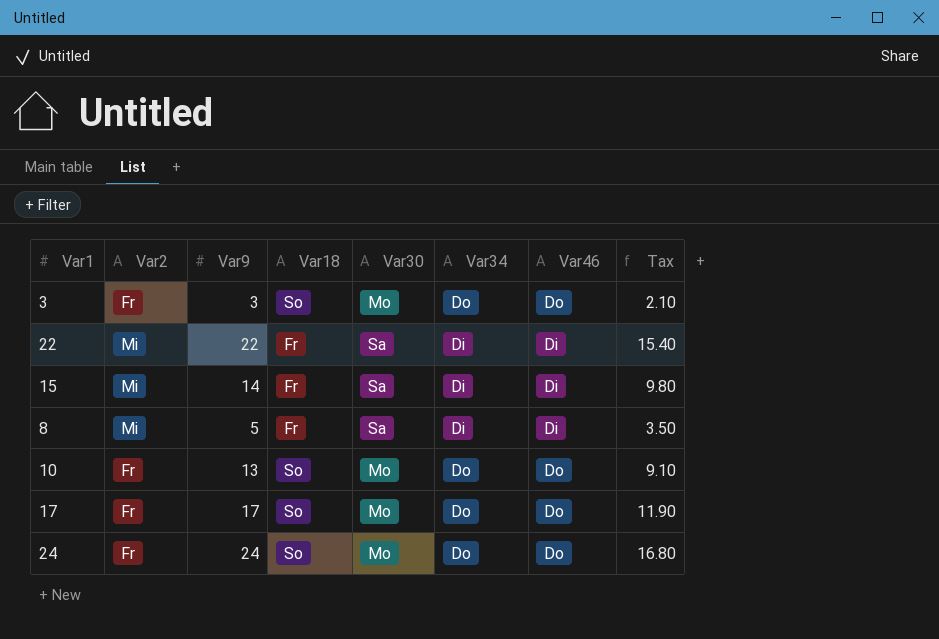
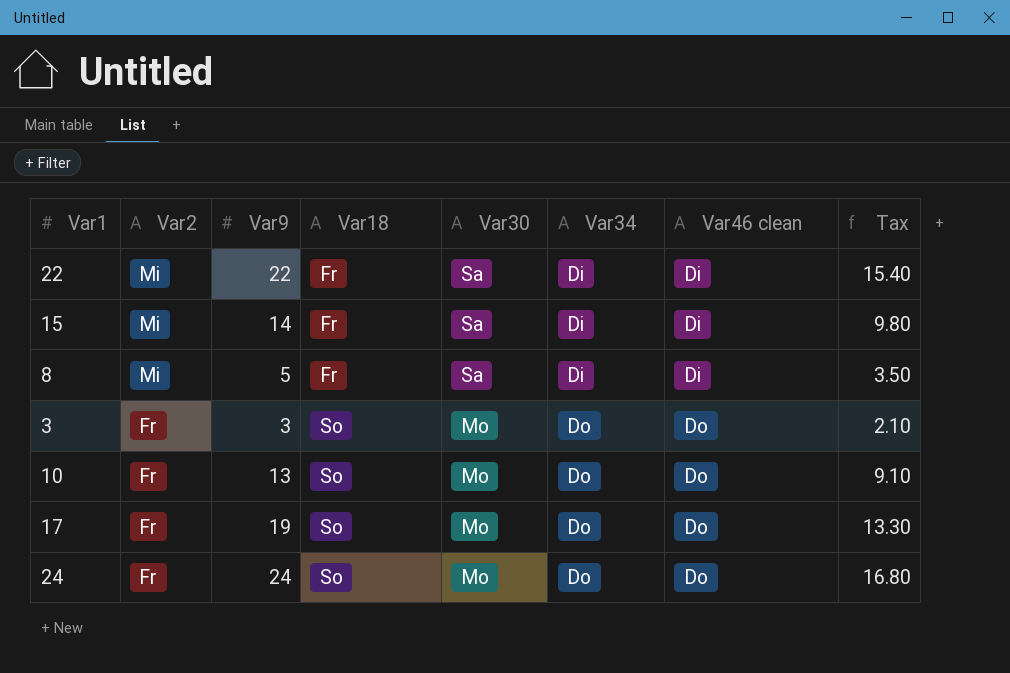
row order: none -> Var2 descending
column name: Var46 -> Var46 clean
17 | Var9: 17 -> 19
17 | Tax: 11.90 -> 13.30

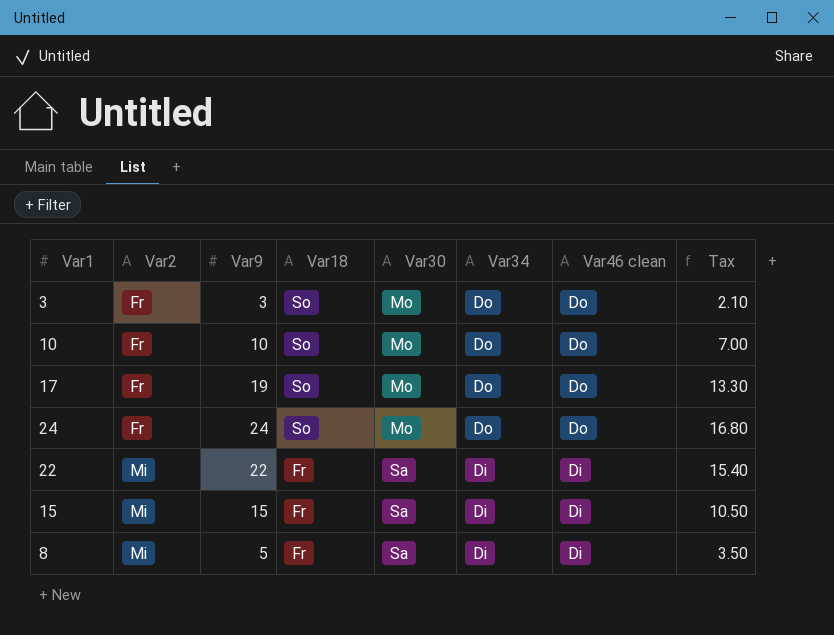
row order: Var2 descending -> Var2 ascending
10 | Var9: 13 -> 10
10 | Tax: 9.10 -> 7.00
15 | Var9: 14 -> 15
15 | Tax: 9.80 -> 10.50

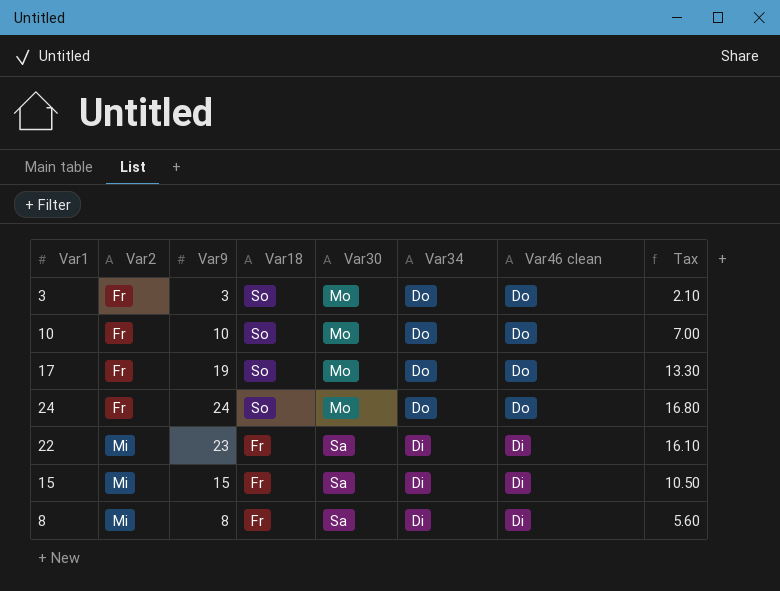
22 | Var9: 22 -> 23
22 | Tax: 15.40 -> 16.10
8 | Var9: 5 -> 8
8 | Tax: 3.50 -> 5.60

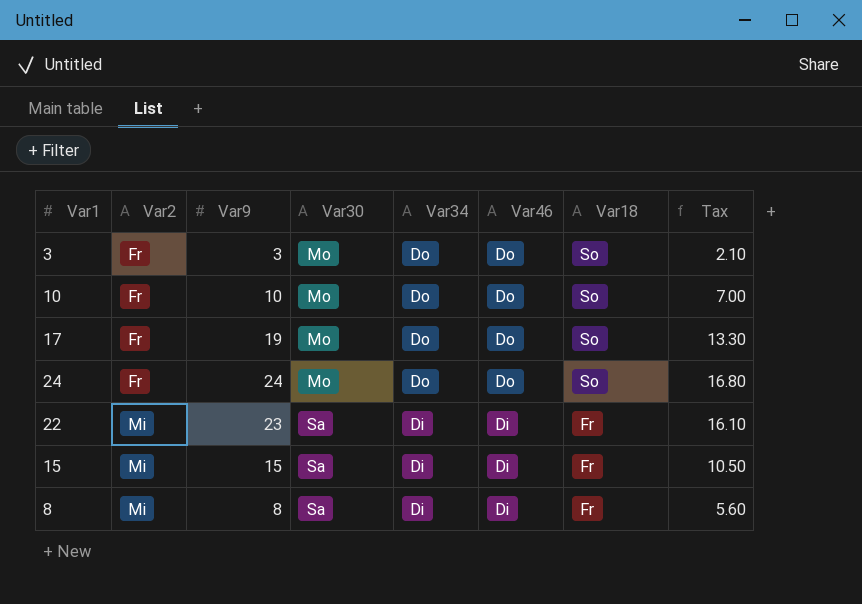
column name: Var46 clean -> Var46
column Var18 | position: 4 -> 7

